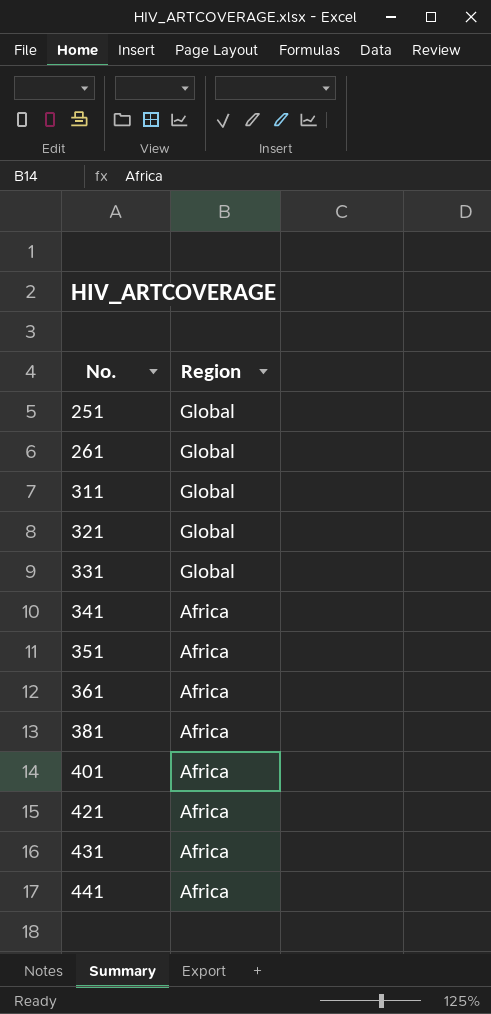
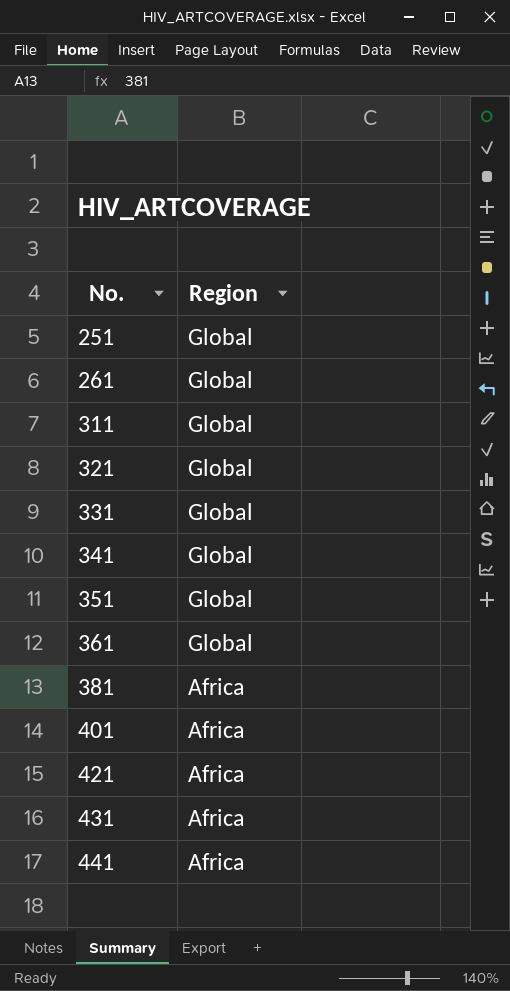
341 | Region: Africa -> Global
351 | Region: Africa -> Global
361 | Region: Africa -> Global

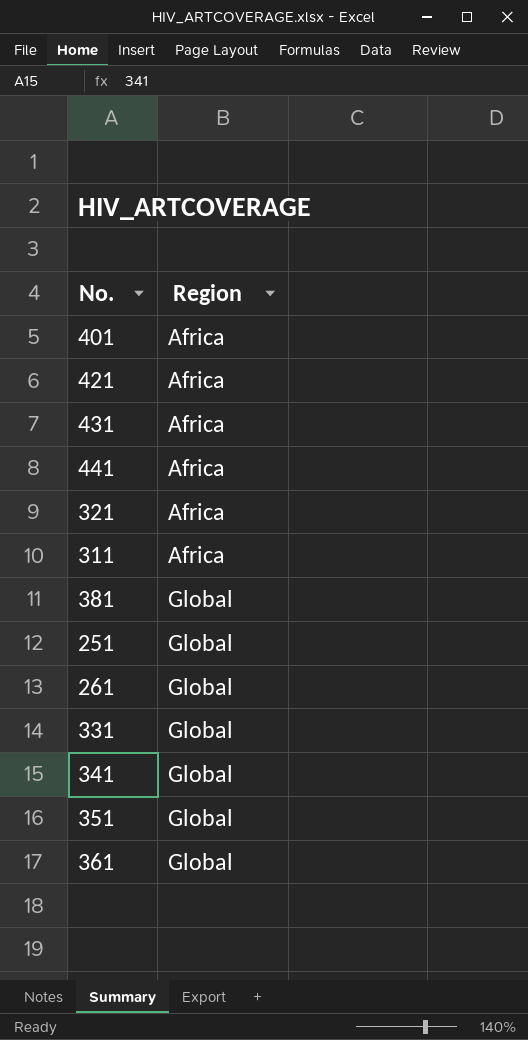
row order: No. ascending -> Region ascending
321 | Region: Global -> Africa
311 | Region: Global -> Africa
381 | Region: Africa -> Global

